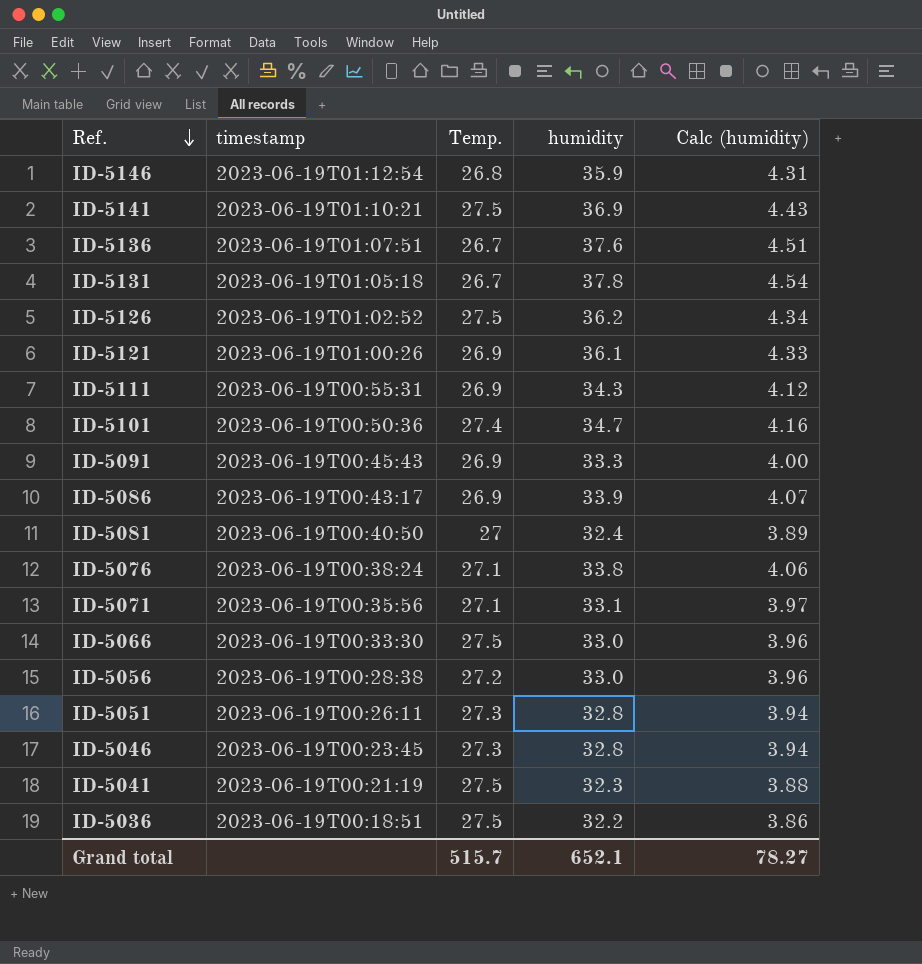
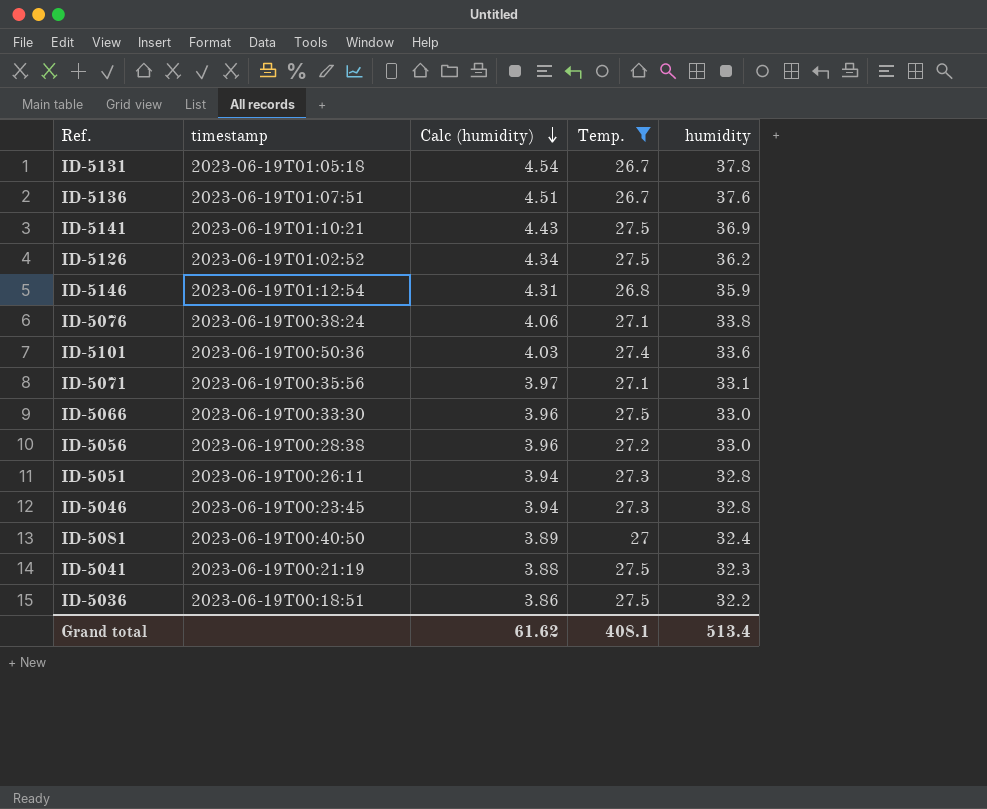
filter: none -> Temp. != 26.9
row order: Ref. descending -> Calc (humidity) descending
column Calc (humidity) | position: 5 -> 3
ID-5101 | Calc (humidity): 4.16 -> 4.03
ID-5101 | humidity: 34.7 -> 33.6
Grand total | Calc (humidity): 78.27 -> 61.62
Grand total | Temp.: 515.7 -> 408.1
Grand total | humidity: 652.1 -> 513.4

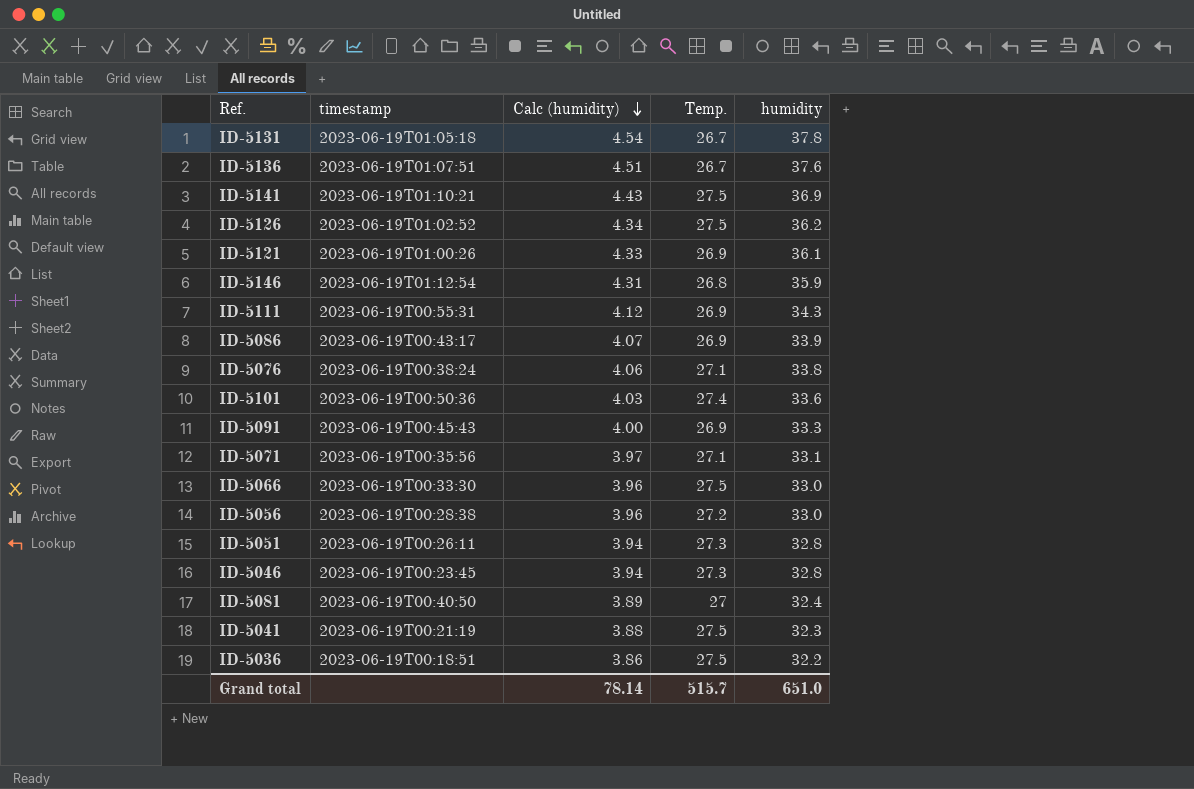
filter: Temp. != 26.9 -> none
Grand total | Calc (humidity): 61.62 -> 78.14
Grand total | Temp.: 408.1 -> 515.7
Grand total | humidity: 513.4 -> 651.0

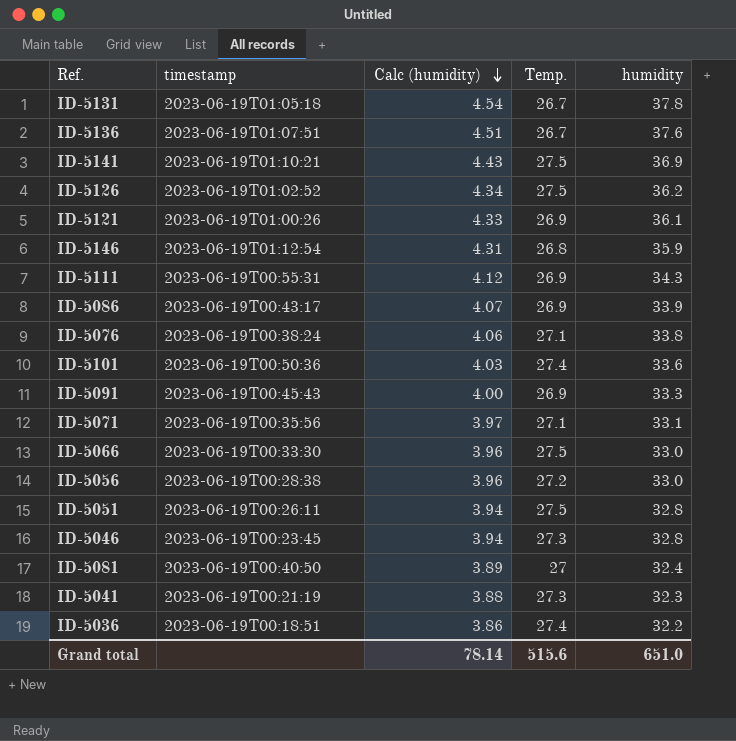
ID-5051 | Temp.: 27.3 -> 27.5
ID-5041 | Temp.: 27.5 -> 27.3
ID-5036 | Temp.: 27.5 -> 27.4
Grand total | Temp.: 515.7 -> 515.6

